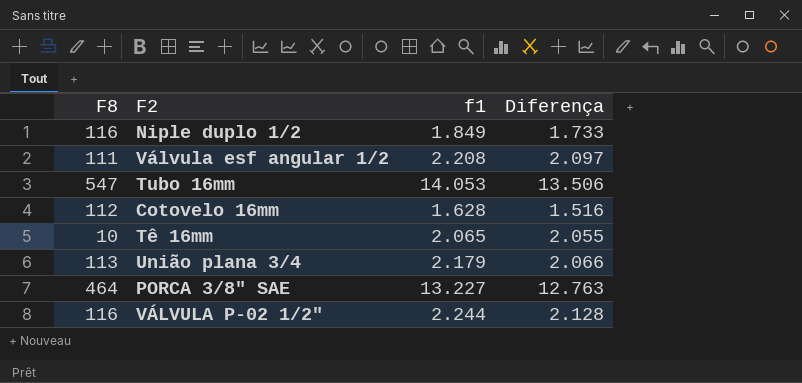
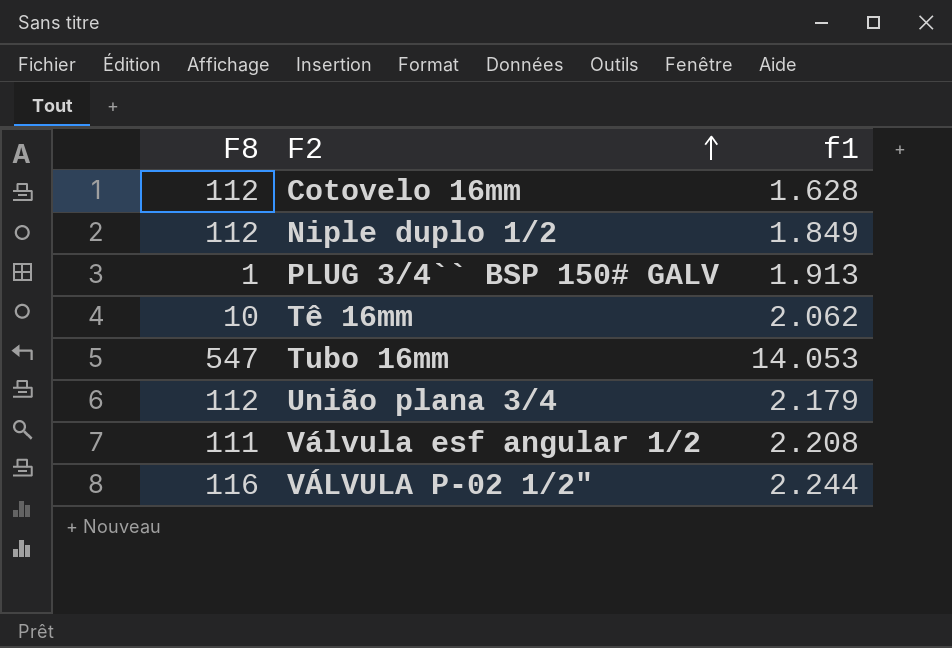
row order: none -> F2 ascending
column Diferença | formula: [f1] - [F8] -> none
row PORCA 3/8" SAE: 464 | 13.227 | 12.763 -> none
Niple duplo 1/2 | F8: 116 -> 112
row PLUG 3/4`` BSP 150# GALV: none -> 1 | 1.913
Tê 16mm | f1: 2.065 -> 2.062
União plana 3/4 | F8: 113 -> 112

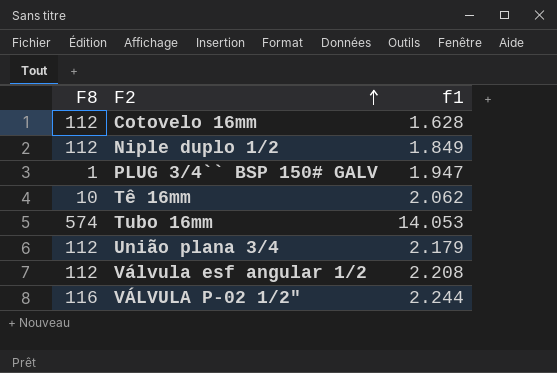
PLUG 3/4`` BSP 150# GALV | f1: 1.913 -> 1.947
Tubo 16mm | F8: 547 -> 574
Válvula esf angular 1/2 | F8: 111 -> 112

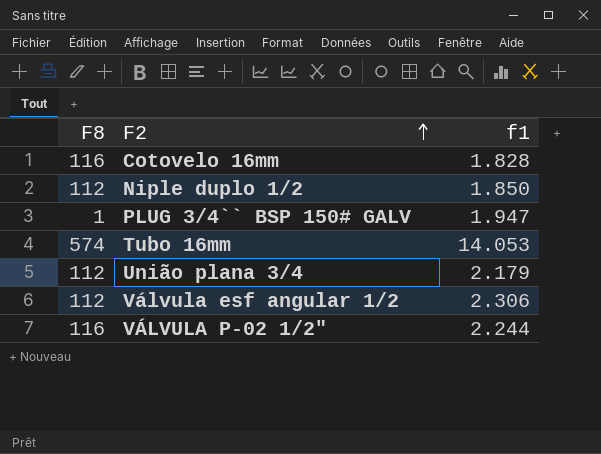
row Tê 16mm: 10 | 2.062 -> none
Cotovelo 16mm | F8: 112 -> 116
Cotovelo 16mm | f1: 1.628 -> 1.828
Niple duplo 1/2 | f1: 1.849 -> 1.850
Válvula esf angular 1/2 | f1: 2.208 -> 2.306

